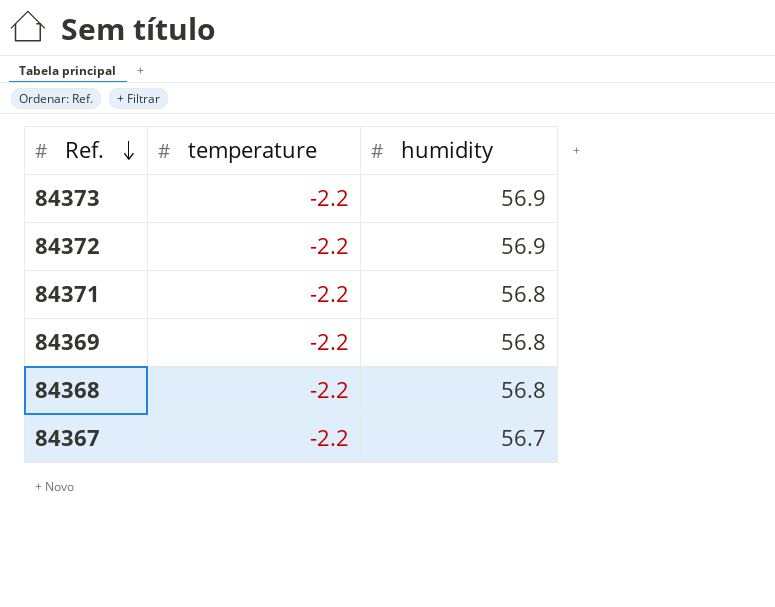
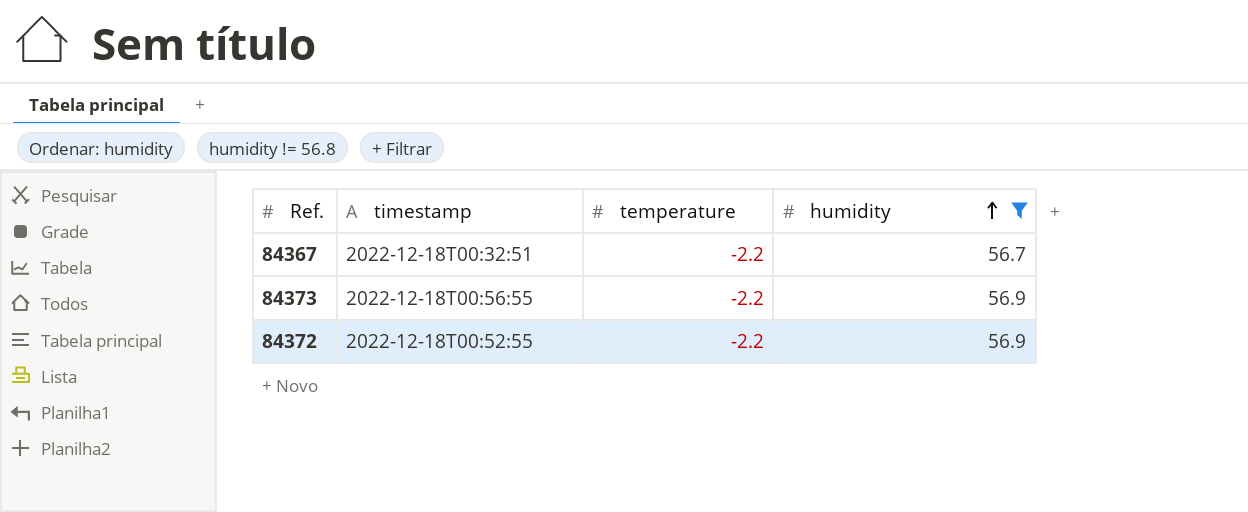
filter: none -> humidity != 56.8
row order: Ref. descending -> humidity ascending
column timestamp | position: none -> 2

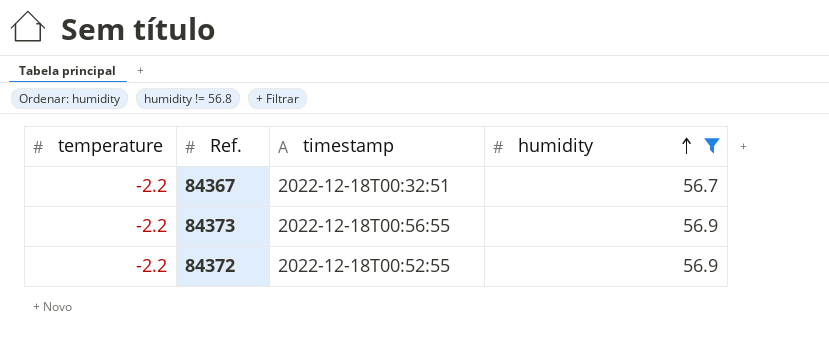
column temperature | position: 3 -> 1

